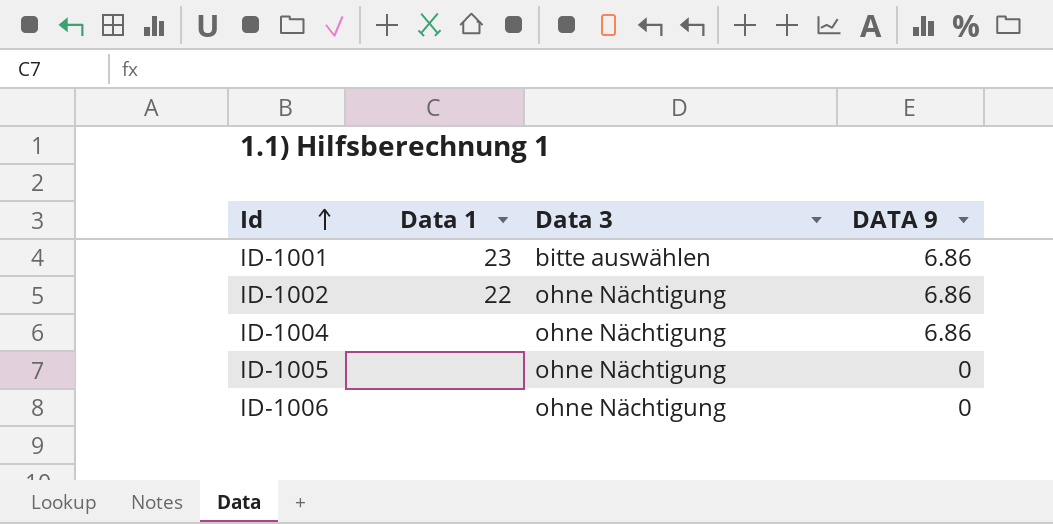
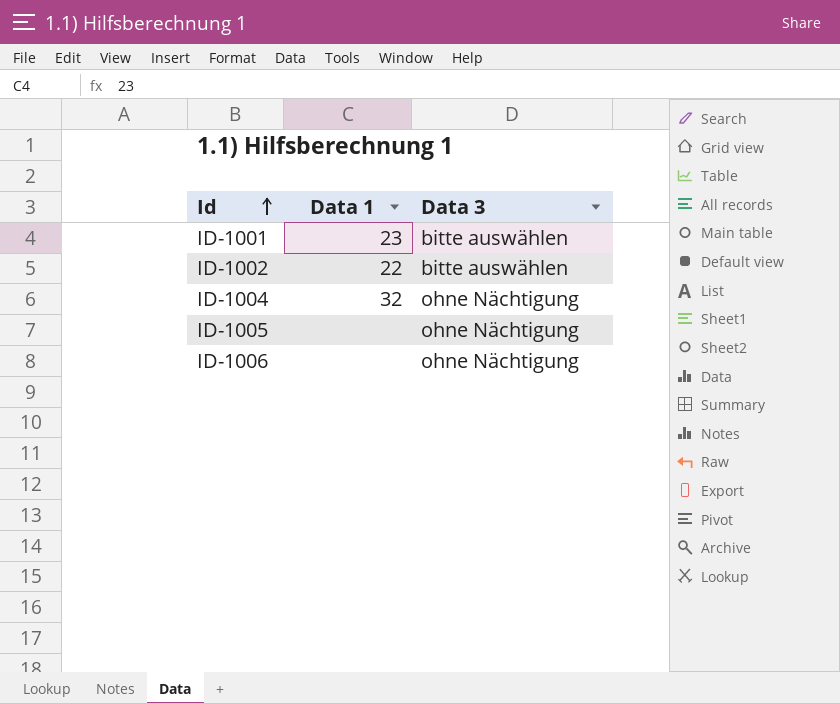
column DATA 9 | position: 4 -> none
ID-1002 | Data 3: ohne Nächtigung -> bitte auswählen
ID-1004 | Data 1: none -> 32

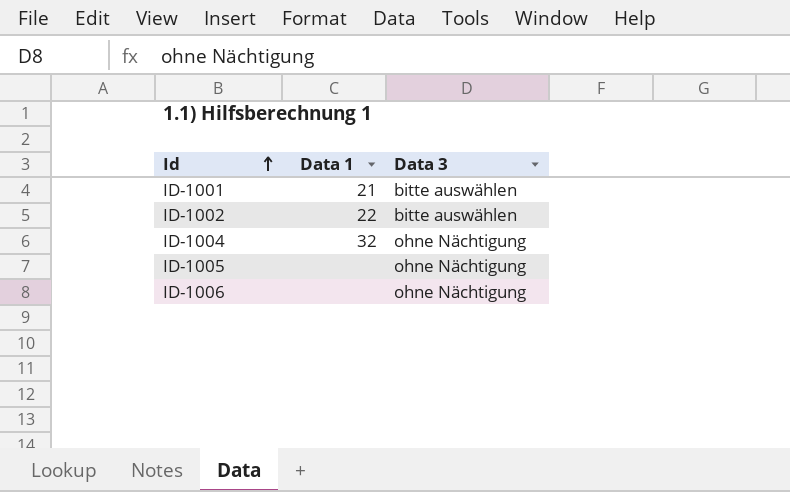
ID-1001 | Data 1: 23 -> 21

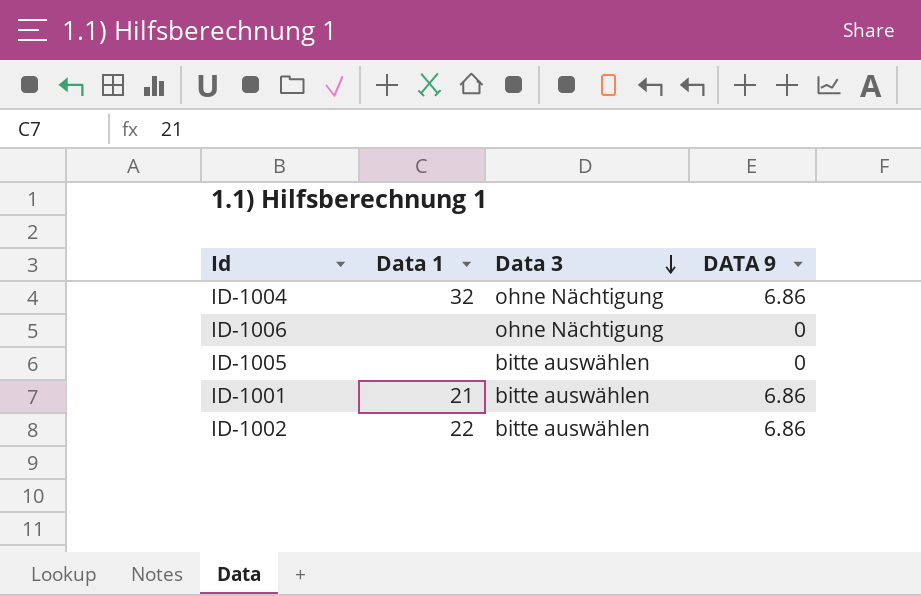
row order: Id ascending -> Data 3 descending
column DATA 9 | position: none -> 4
ID-1005 | Data 3: ohne Nächtigung -> bitte auswählen

